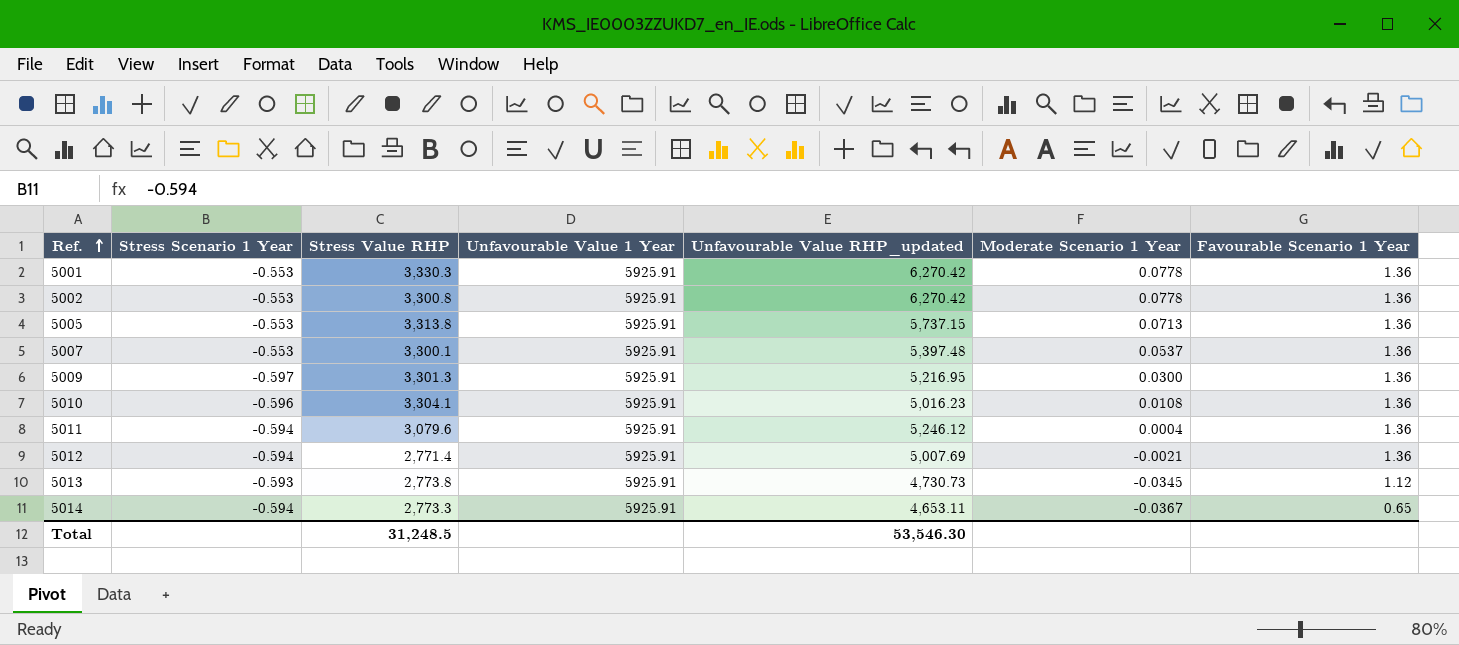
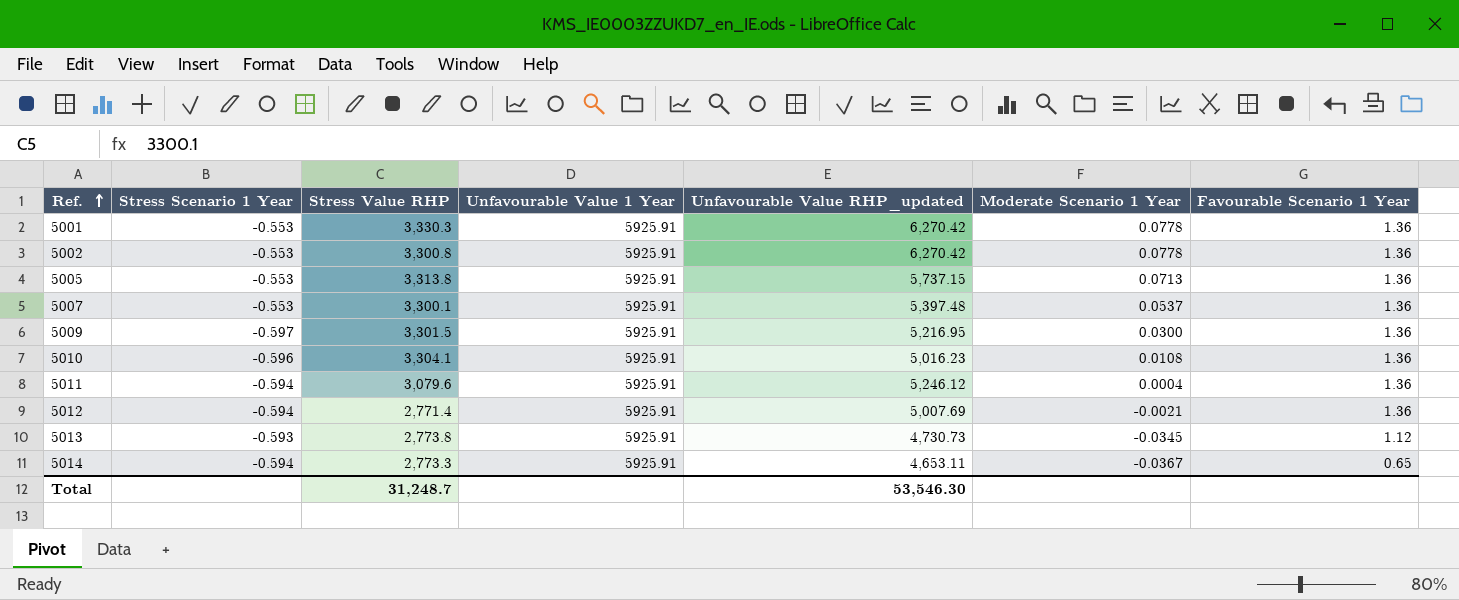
5009 | Stress Value RHP: 3,301.3 -> 3,301.5
Total | Stress Value RHP: 31,248.5 -> 31,248.7

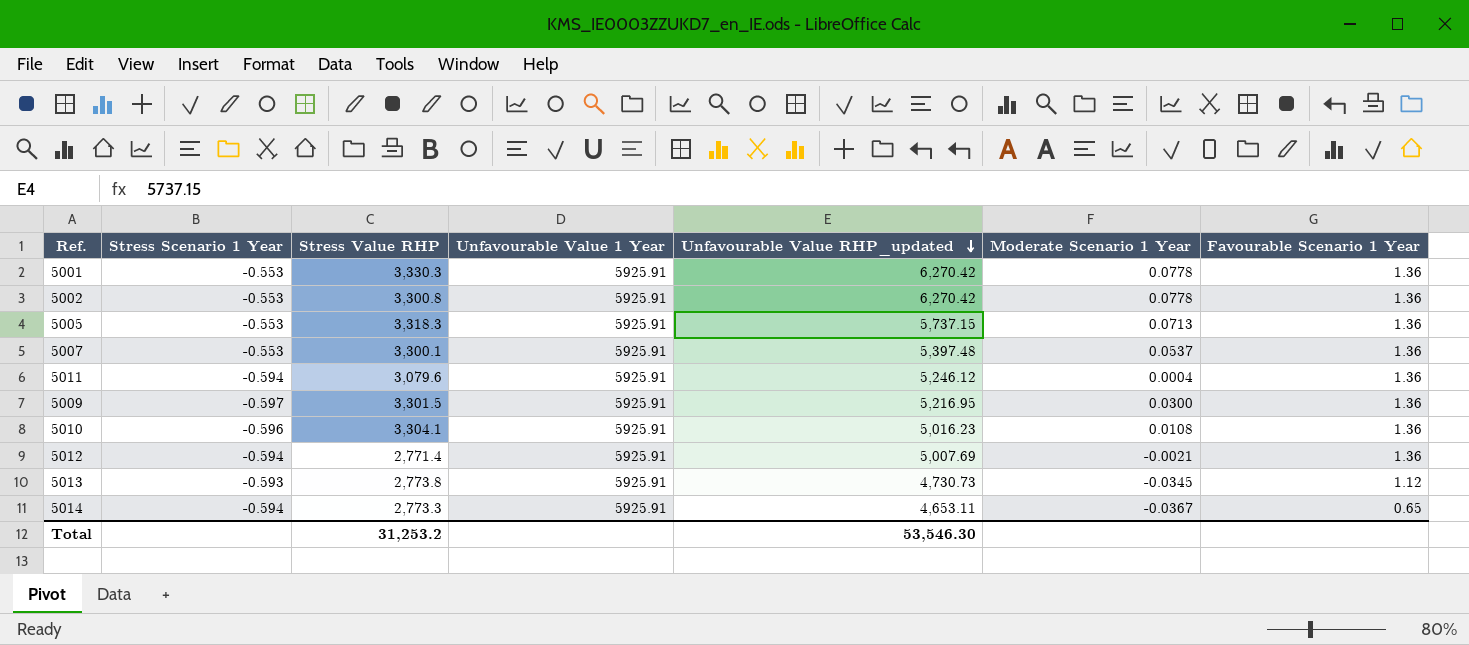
row order: Ref. ascending -> Unfavourable Value RHP_updated descending
5005 | Stress Value RHP: 3,313.8 -> 3,318.3
Total | Stress Value RHP: 31,248.7 -> 31,253.2

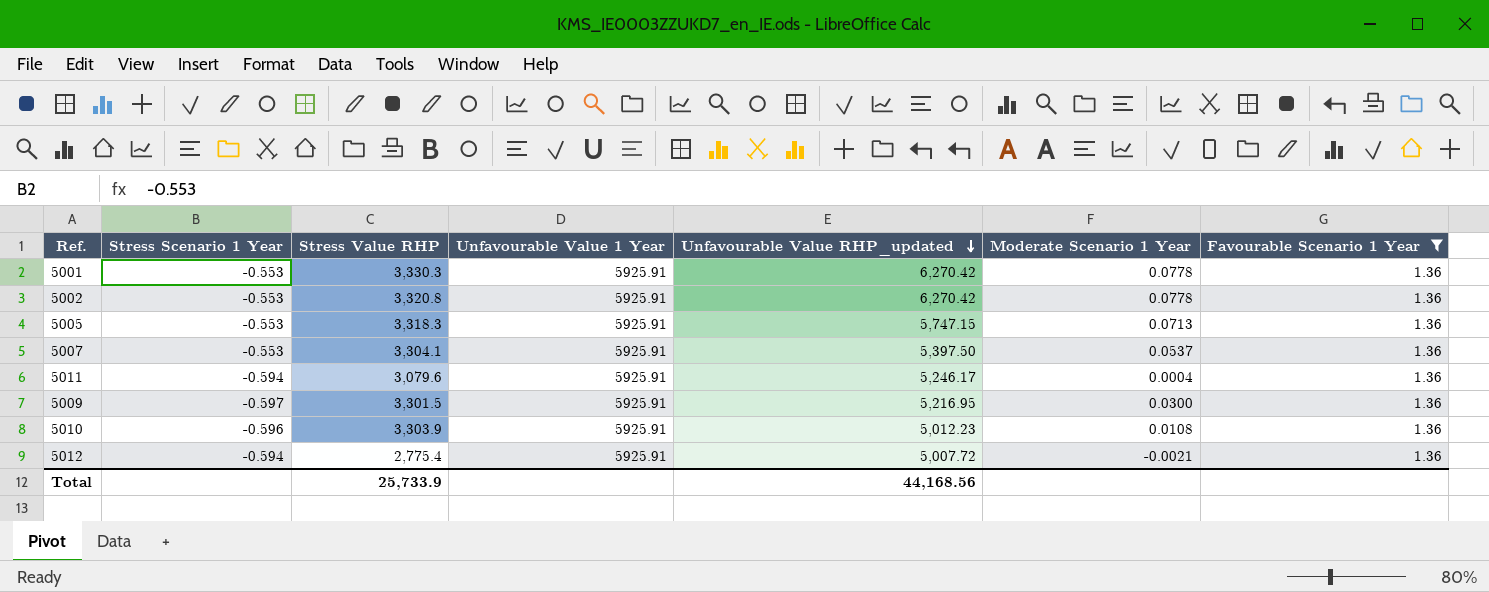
filter: none -> Favourable Scenario 1 Year = 1.36
5002 | Stress Value RHP: 3,300.8 -> 3,320.8
5005 | Unfavourable Value RHP_updated: 5,737.15 -> 5,747.15
5007 | Stress Value RHP: 3,300.1 -> 3,304.1
5007 | Unfavourable Value RHP_updated: 5,397.48 -> 5,397.50
5011 | Unfavourable Value RHP_updated: 5,246.12 -> 5,246.17
5010 | Stress Value RHP: 3,304.1 -> 3,303.9
5010 | Unfavourable Value RHP_updated: 5,016.23 -> 5,012.23
5012 | Stress Value RHP: 2,771.4 -> 2,775.4
5012 | Unfavourable Value RHP_updated: 5,007.69 -> 5,007.72
Total | Stress Value RHP: 31,253.2 -> 25,733.9
Total | Unfavourable Value RHP_updated: 53,546.30 -> 44,168.56

